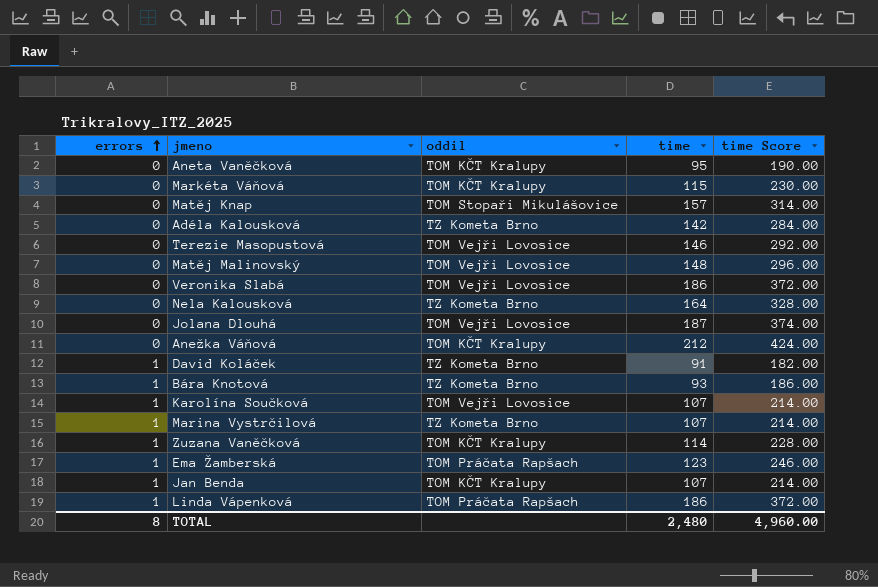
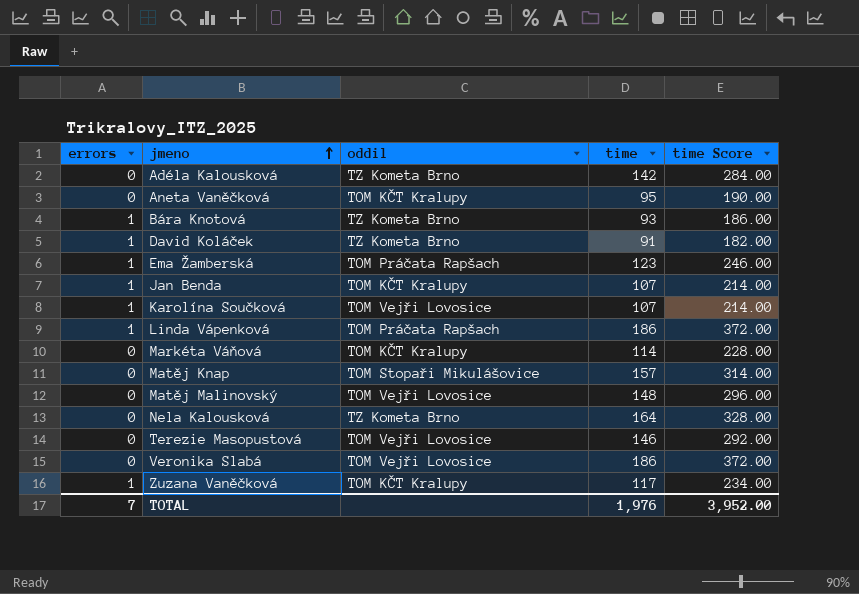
row order: errors ascending -> jmeno ascending
row Jolana Dlouhá: 0 | TOM Vejři Lovosice | 187 | 374.00 -> none
row Anežka Váňová: 0 | TOM KČT Kralupy | 212 | 424.00 -> none
row Marina Vystrčilová: 1 | TZ Kometa Brno | 107 | 214.00 -> none
Markéta Váňová | time: 115 -> 114
Markéta Váňová | time Score: 230.00 -> 228.00
Zuzana Vaněčková | time: 114 -> 117
Zuzana Vaněčková | time Score: 228.00 -> 234.00
TOTAL | errors: 8 -> 7
TOTAL | time: 2,480 -> 1,976
TOTAL | time Score: 4,960.00 -> 3,952.00

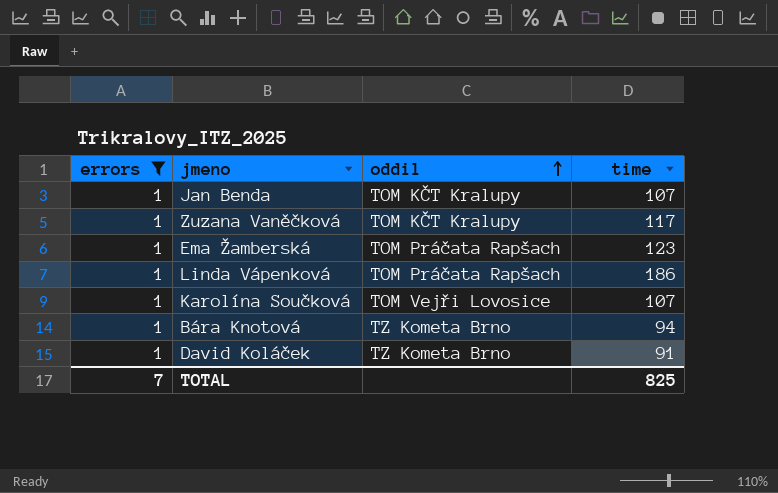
filter: none -> errors = 1
row order: jmeno ascending -> oddil ascending
column time Score | formula: [time] * 2 -> none
Bára Knotová | time: 93 -> 94
TOTAL | time: 1,976 -> 825

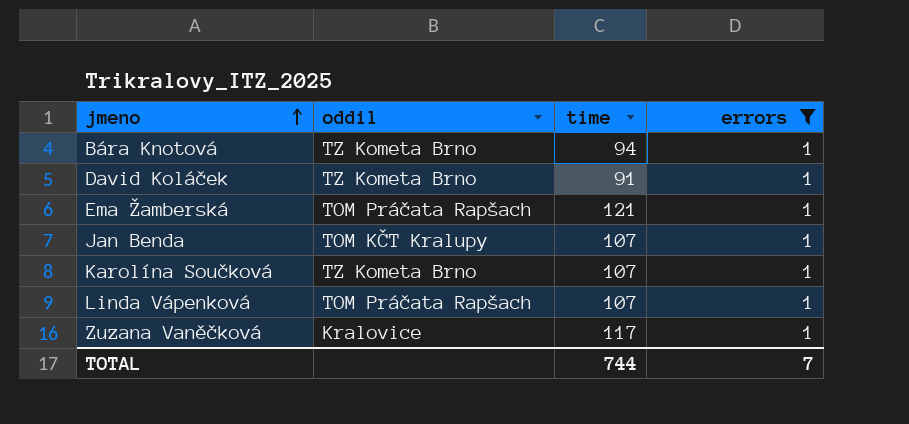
row order: oddil ascending -> jmeno ascending
column errors | position: 1 -> 4
Ema Žamberská | time: 123 -> 121
Karolína Součková | oddil: TOM Vejři Lovosice -> TZ Kometa Brno
Linda Vápenková | time: 186 -> 107
Zuzana Vaněčková | oddil: TOM KČT Kralupy -> Kralovice
TOTAL | time: 825 -> 744

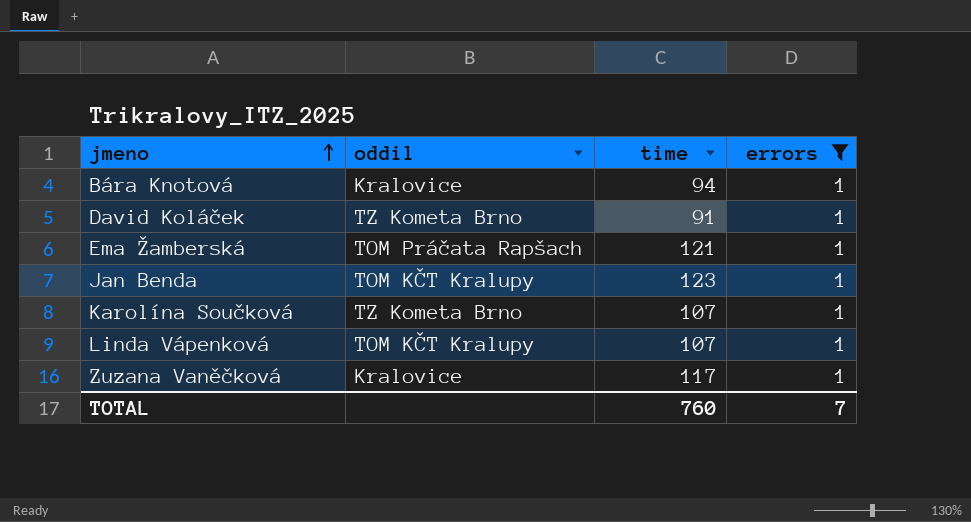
Bára Knotová | oddil: TZ Kometa Brno -> Kralovice
Jan Benda | time: 107 -> 123
Linda Vápenková | oddil: TOM Práčata Rapšach -> TOM KČT Kralupy
TOTAL | time: 744 -> 760

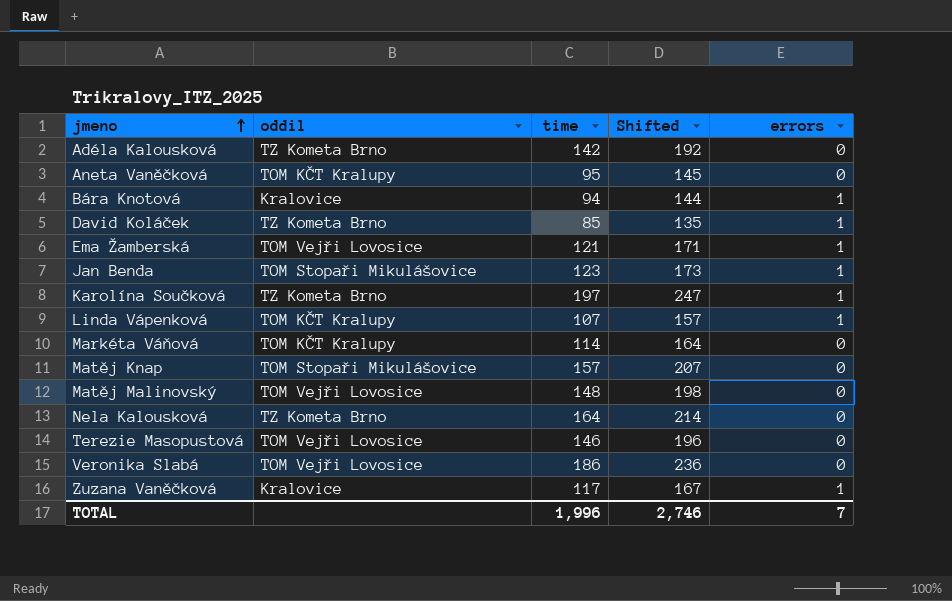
filter: errors = 1 -> none
column Shifted | formula: none -> [time] + 50
David Koláček | time: 91 -> 85
Ema Žamberská | oddil: TOM Práčata Rapšach -> TOM Vejři Lovosice
Jan Benda | oddil: TOM KČT Kralupy -> TOM Stopaři Mikulášovice
Karolína Součková | time: 107 -> 197
TOTAL | time: 760 -> 1,996

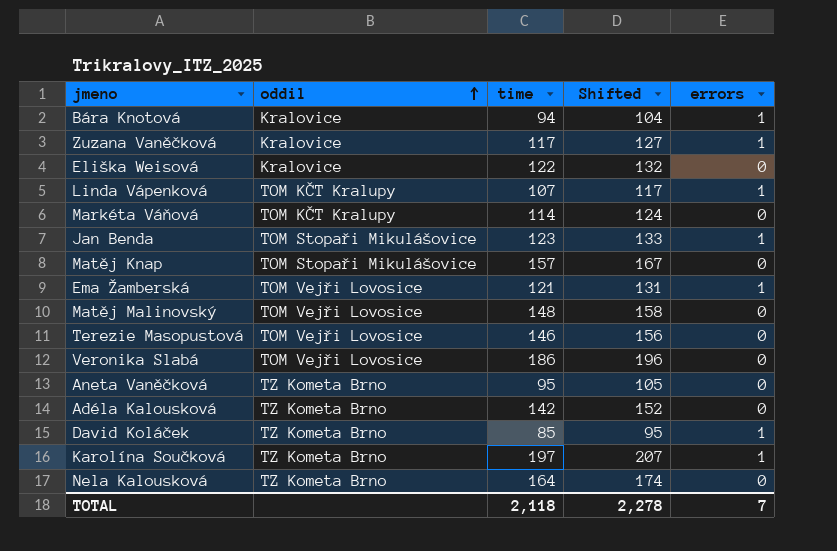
row order: jmeno ascending -> oddil ascending
column Shifted | formula: [time] + 50 -> [time] + 10
row Eliška Weisová: none -> Kralovice | 122 | 132 | 0
Aneta Vaněčková | oddil: TOM KČT Kralupy -> TZ Kometa Brno
TOTAL | time: 1,996 -> 2,118
TOTAL | Shifted: 2,746 -> 2,278

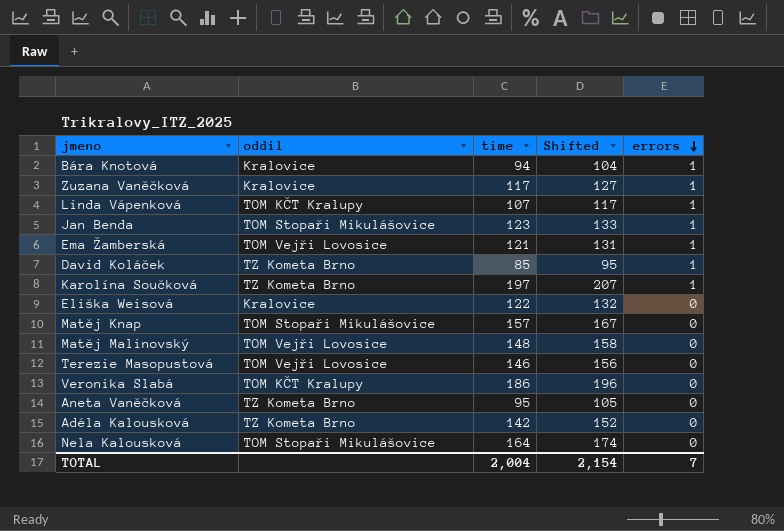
row order: oddil ascending -> errors descending
row Markéta Váňová: TOM KČT Kralupy | 114 | 124 | 0 -> none
Veronika Slabá | oddil: TOM Vejři Lovosice -> TOM KČT Kralupy
Nela Kalousková | oddil: TZ Kometa Brno -> TOM Stopaři Mikulášovice
TOTAL | time: 2,118 -> 2,004
TOTAL | Shifted: 2,278 -> 2,154

